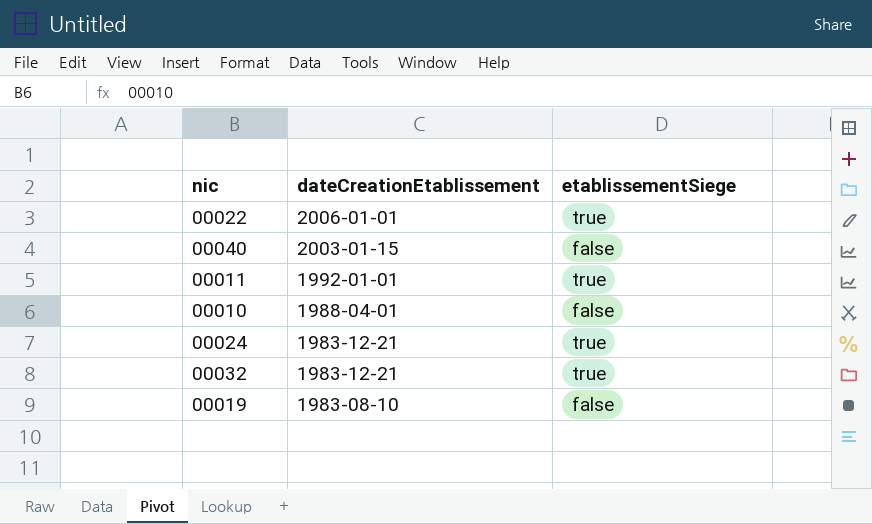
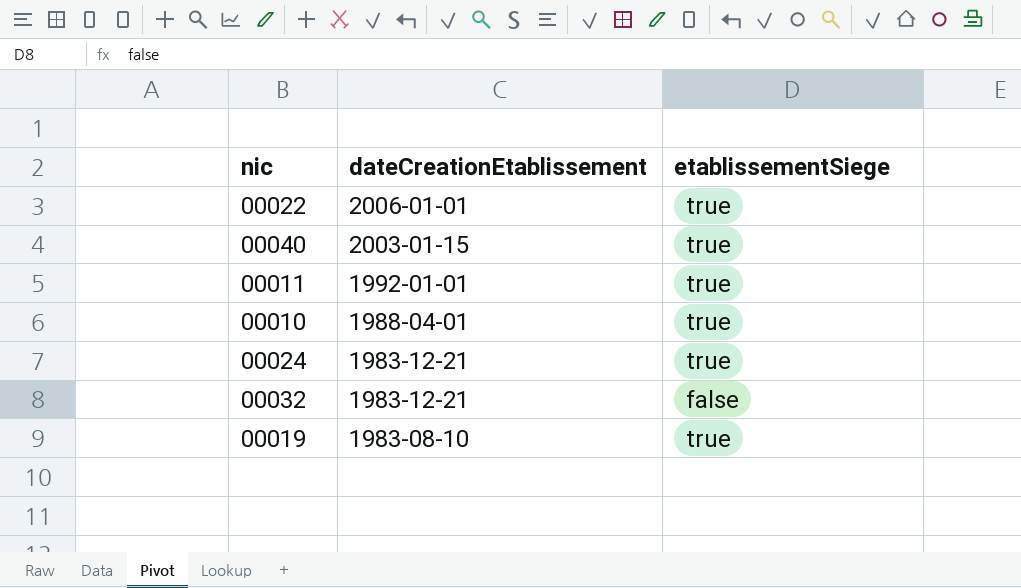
00040 | etablissementSiege: false -> true
00010 | etablissementSiege: false -> true
00032 | etablissementSiege: true -> false
00019 | etablissementSiege: false -> true

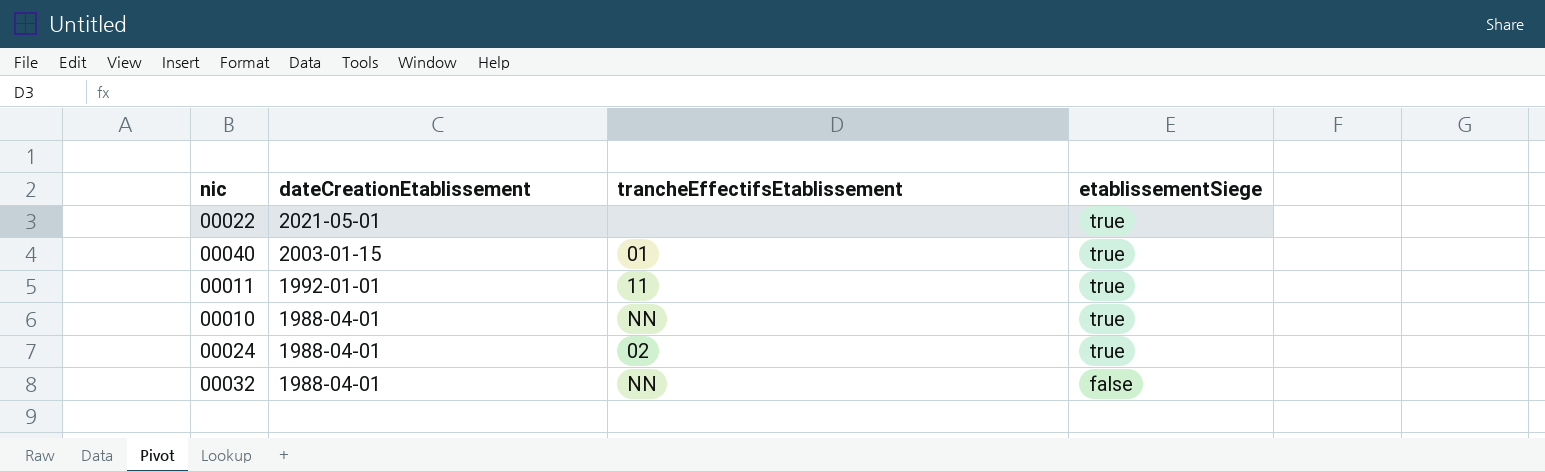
column trancheEffectifsEtablissement | position: none -> 3
row 00019: 1983-08-10 | true -> none
00022 | dateCreationEtablissement: 2006-01-01 -> 2021-05-01
00024 | dateCreationEtablissement: 1983-12-21 -> 1988-04-01
00032 | dateCreationEtablissement: 1983-12-21 -> 1988-04-01

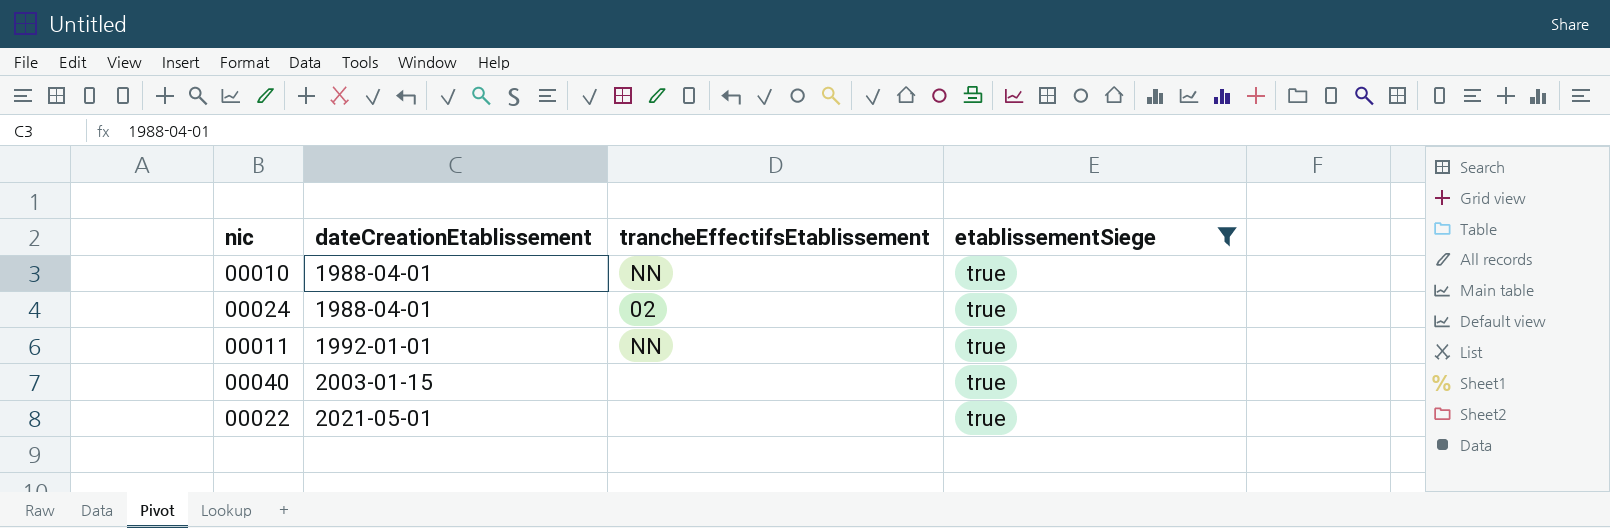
filter: none -> etablissementSiege = true
row order: dateCreationEtablissement descending -> dateCreationEtablissement ascending
00011 | trancheEffectifsEtablissement: 11 -> NN
00040 | trancheEffectifsEtablissement: 01 -> none

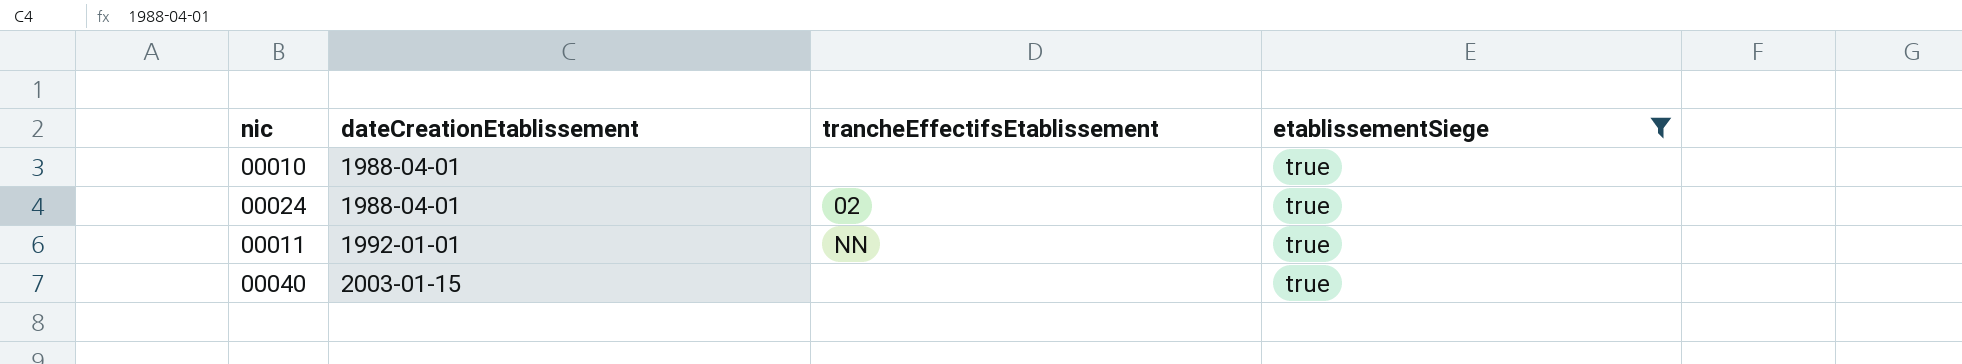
row 00022: 2021-05-01 | none | true -> none
00010 | trancheEffectifsEtablissement: NN -> none

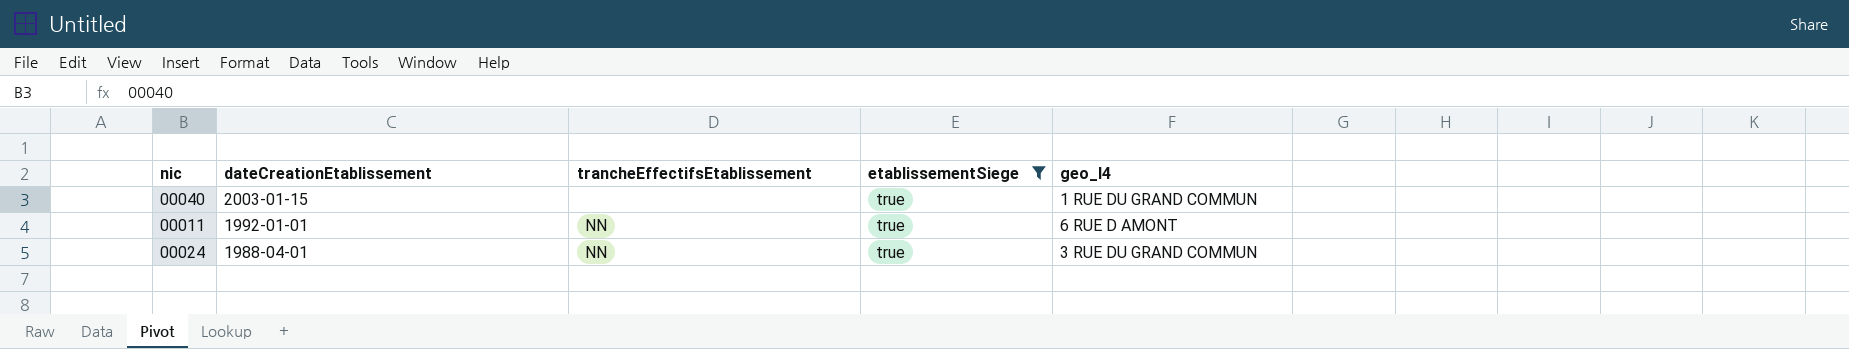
row order: dateCreationEtablissement ascending -> dateCreationEtablissement descending
column geo_l4 | position: none -> 5
row 00010: 1988-04-01 | none | true -> none
00024 | trancheEffectifsEtablissement: 02 -> NN

